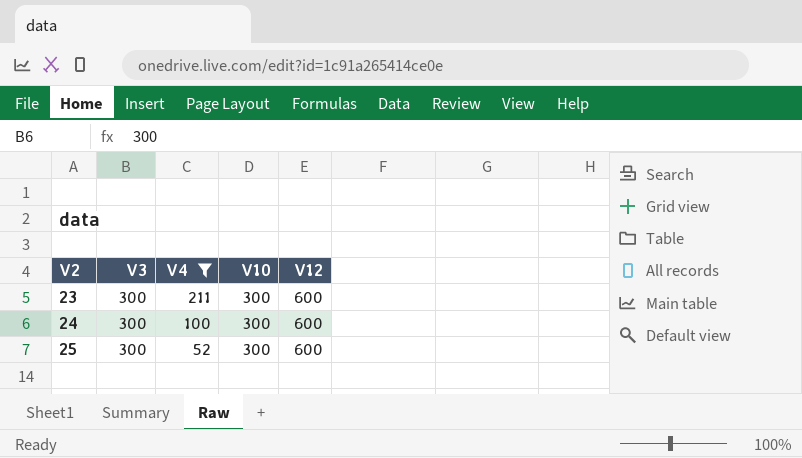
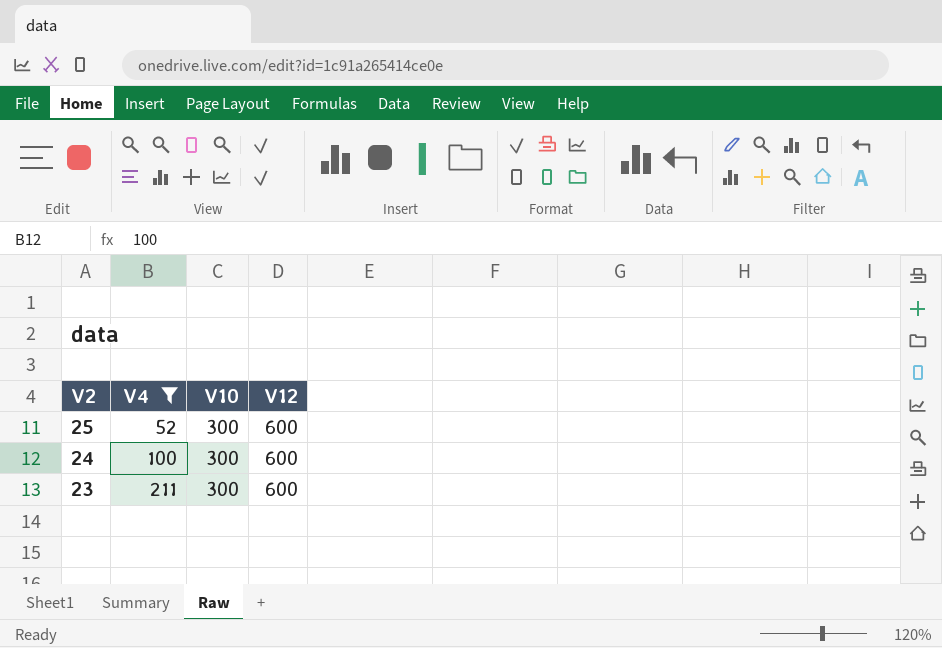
row order: V2 ascending -> V2 descending
column V3 | position: 2 -> none

